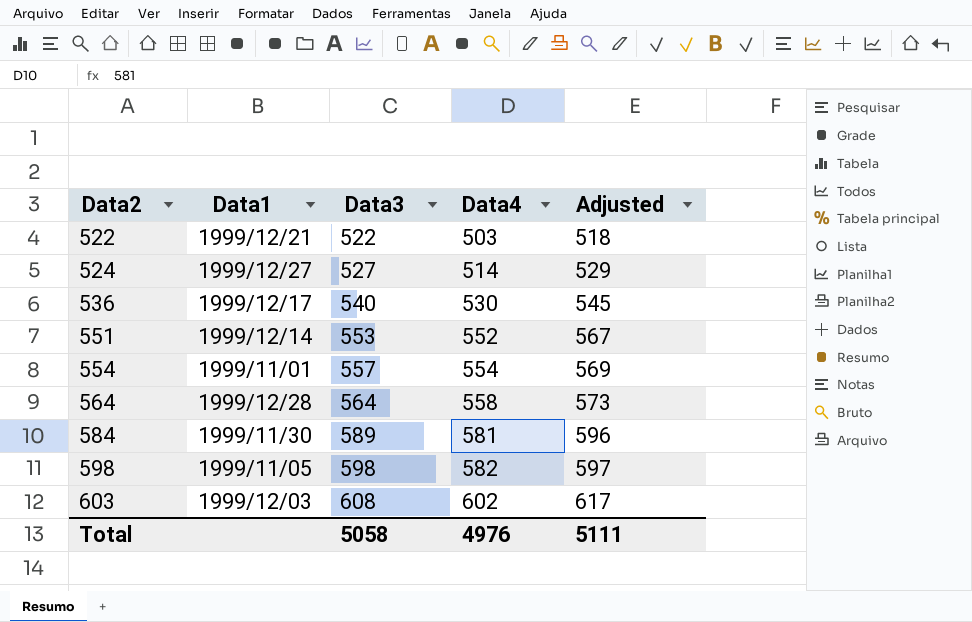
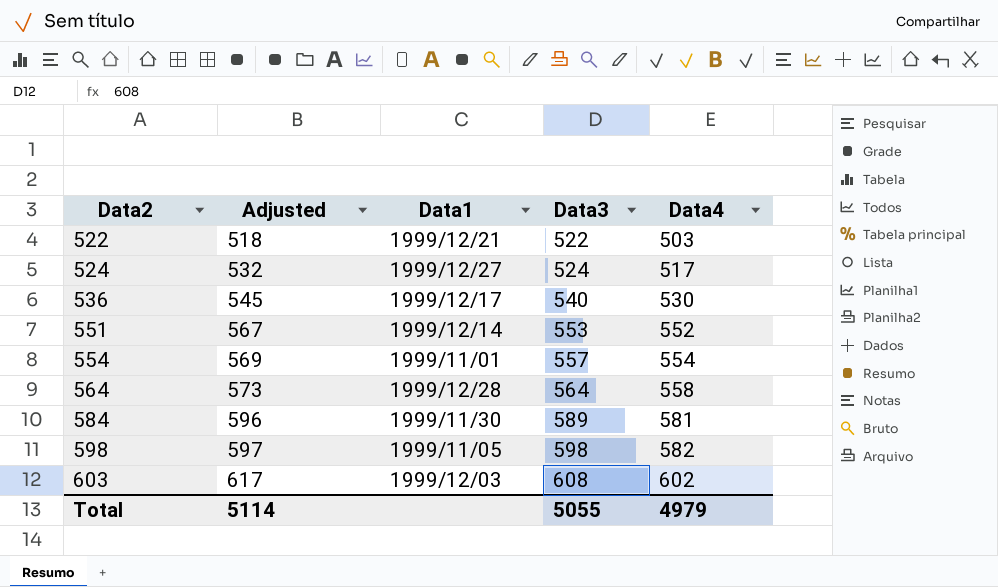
column Adjusted | position: 5 -> 2
524 | Adjusted: 529 -> 532
524 | Data3: 527 -> 524
524 | Data4: 514 -> 517
Total | Adjusted: 5111 -> 5114
Total | Data3: 5058 -> 5055
Total | Data4: 4976 -> 4979

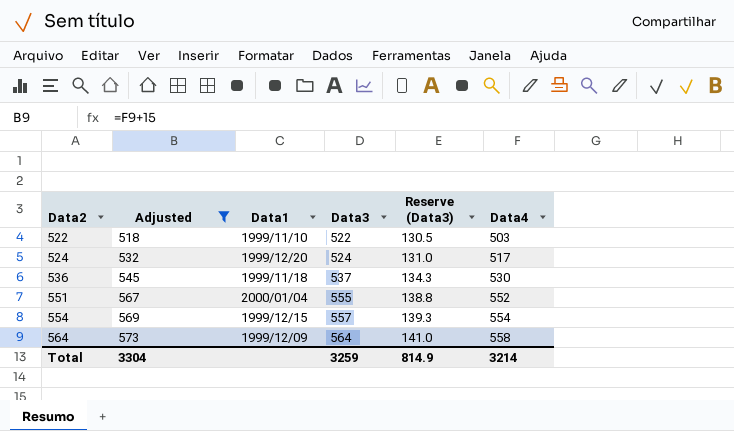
filter: none -> Adjusted <= 573
column Reserve (Data3) | formula: none -> [Data3] * 0.25
522 | Data1: 1999/12/21 -> 1999/11/10
524 | Data1: 1999/12/27 -> 1999/12/20
536 | Data1: 1999/12/17 -> 1999/11/18
536 | Data3: 540 -> 537
551 | Data1: 1999/12/14 -> 2000/01/04
551 | Data3: 553 -> 555
554 | Data1: 1999/11/01 -> 1999/12/15
564 | Data1: 1999/12/28 -> 1999/12/09
Total | Adjusted: 5114 -> 3304
Total | Data3: 5055 -> 3259
Total | Data4: 4979 -> 3214

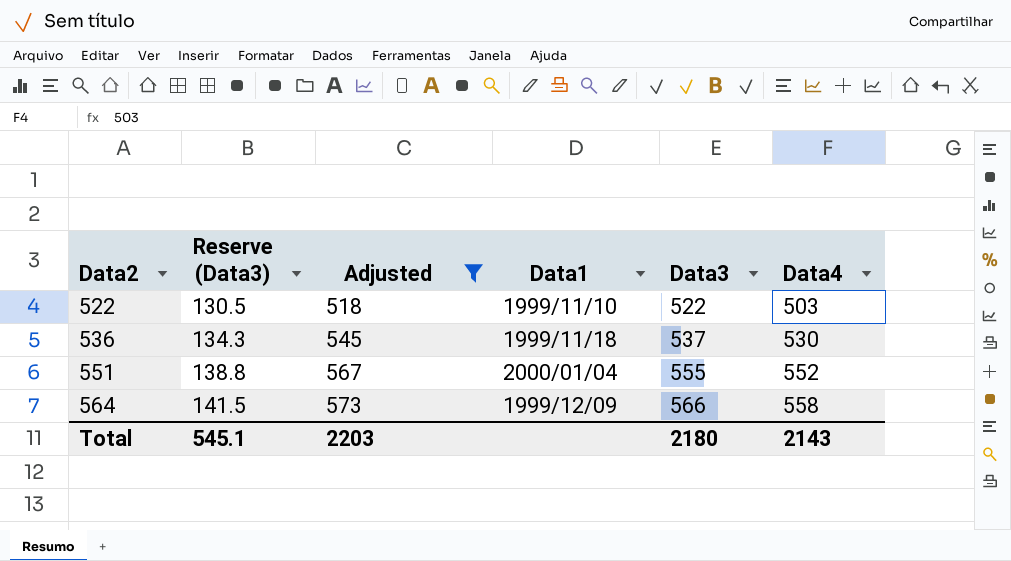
column Reserve (Data3) | position: 5 -> 2
row 524: 532 | 1999/12/20 | 524 | 131.0 | 517 -> none
row 554: 569 | 1999/12/15 | 557 | 139.3 | 554 -> none
564 | Reserve (Data3): 141.0 -> 141.5
564 | Data3: 564 -> 566
Total | Reserve (Data3): 814.9 -> 545.1
Total | Adjusted: 3304 -> 2203
Total | Data3: 3259 -> 2180
Total | Data4: 3214 -> 2143

